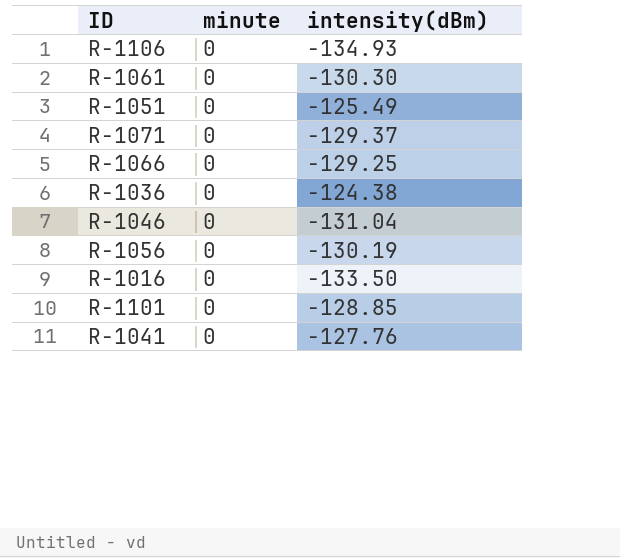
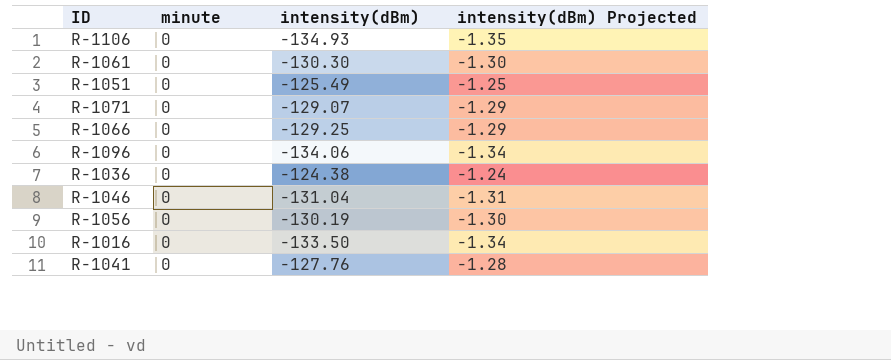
column intensity(dBm) Projected | formula: none -> [intensity(dBm)] * 0.01
row R-1101: 0 | -128.85 -> none
R-1071 | intensity(dBm): -129.37 -> -129.07
row R-1096: none -> 0 | -134.06 | -1.34

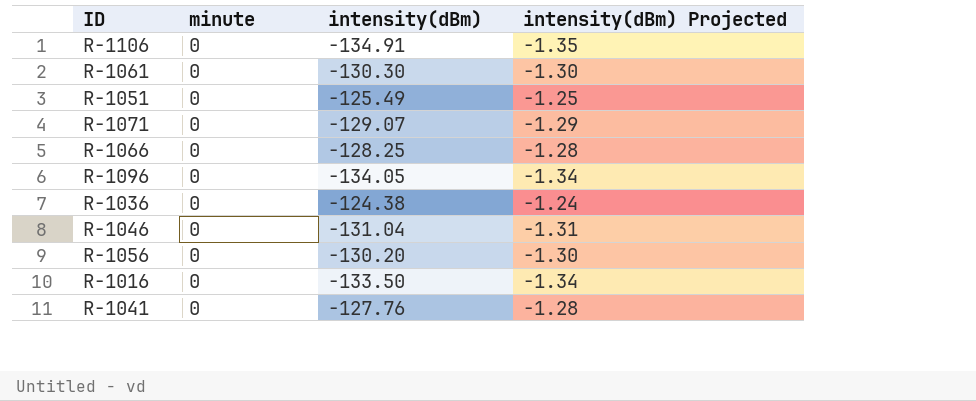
R-1106 | intensity(dBm): -134.93 -> -134.91
R-1066 | intensity(dBm): -129.25 -> -128.25
R-1066 | intensity(dBm) Projected: -1.29 -> -1.28
R-1096 | intensity(dBm): -134.06 -> -134.05
R-1056 | intensity(dBm): -130.19 -> -130.20

